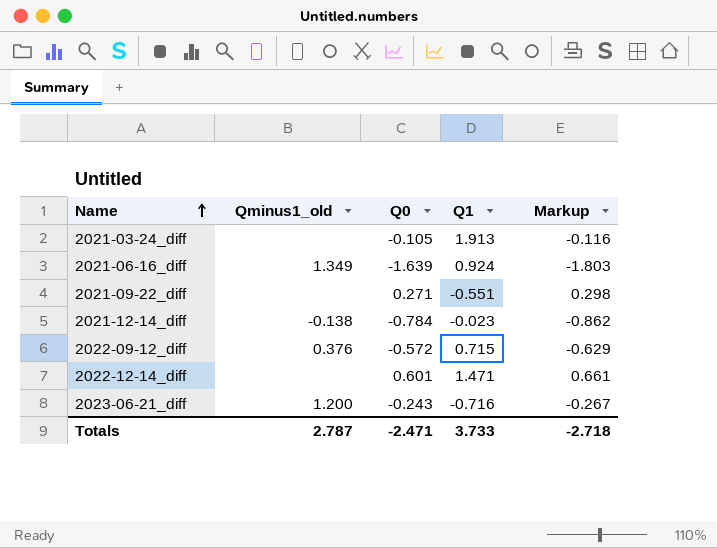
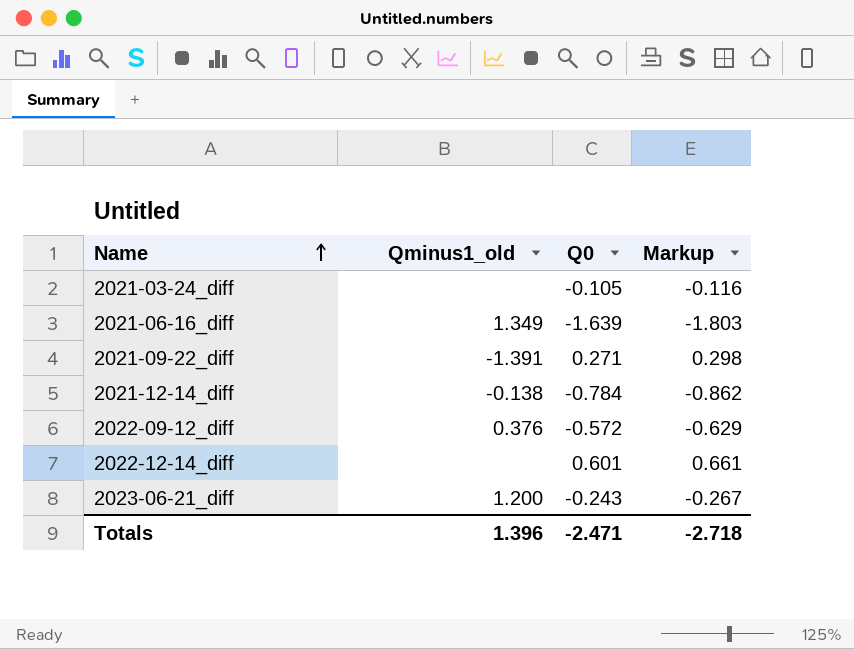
column Q1 | position: 4 -> none
2021-09-22_diff | Qminus1_old: none -> -1.391
Totals | Qminus1_old: 2.787 -> 1.396

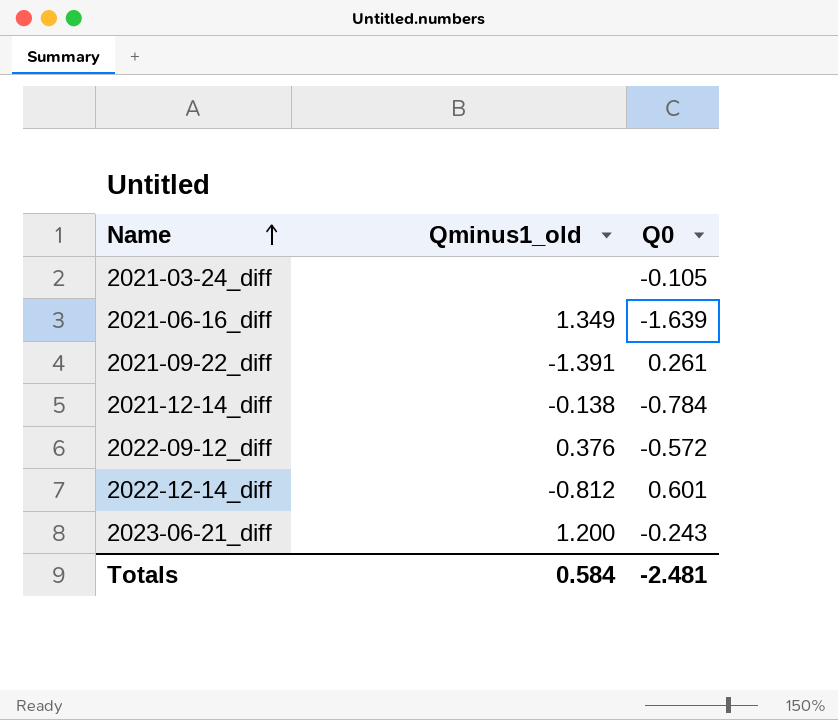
column Markup | formula: [Q0] * 1.1 -> none
2021-09-22_diff | Q0: 0.271 -> 0.261
2022-12-14_diff | Qminus1_old: none -> -0.812
Totals | Qminus1_old: 1.396 -> 0.584
Totals | Q0: -2.471 -> -2.481

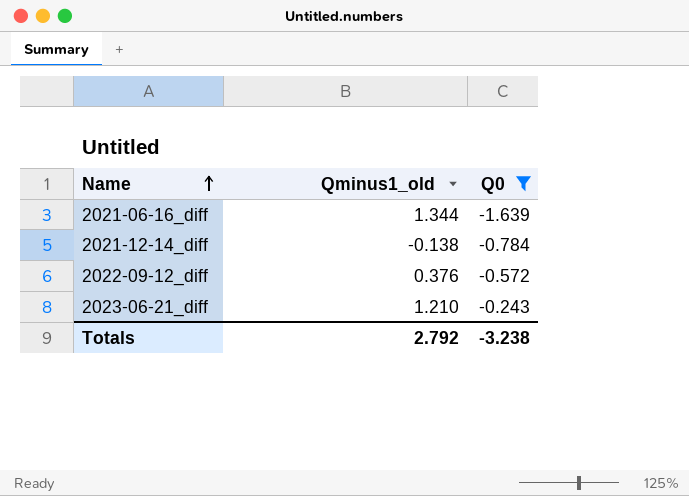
filter: none -> Q0 <= -0.243
2021-06-16_diff | Qminus1_old: 1.349 -> 1.344
2023-06-21_diff | Qminus1_old: 1.200 -> 1.210
Totals | Qminus1_old: 0.584 -> 2.792
Totals | Q0: -2.481 -> -3.238

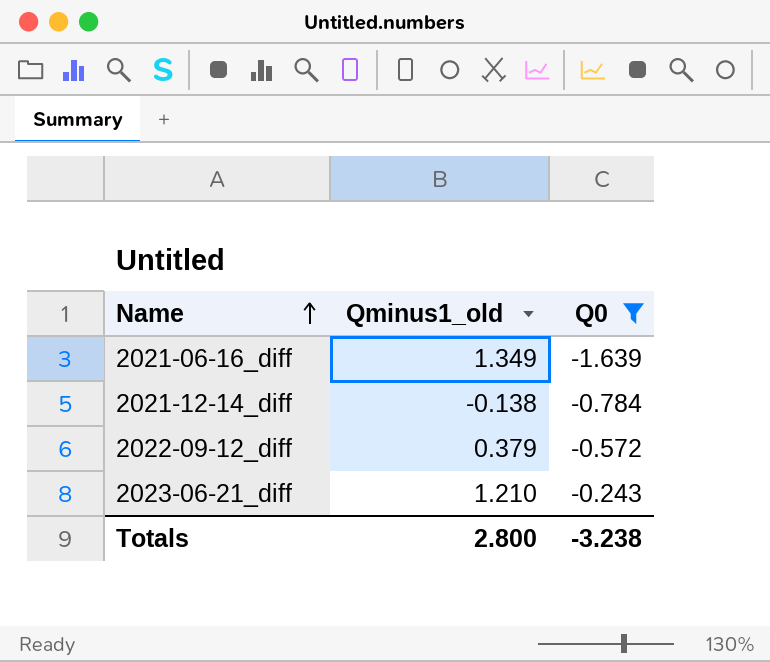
2021-06-16_diff | Qminus1_old: 1.344 -> 1.349
2022-09-12_diff | Qminus1_old: 0.376 -> 0.379
Totals | Qminus1_old: 2.792 -> 2.800

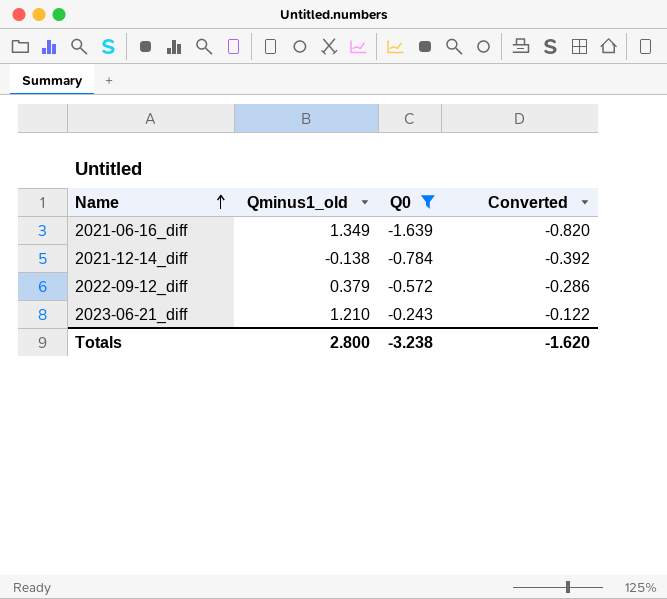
column Converted | formula: none -> [Q0] * 0.5

